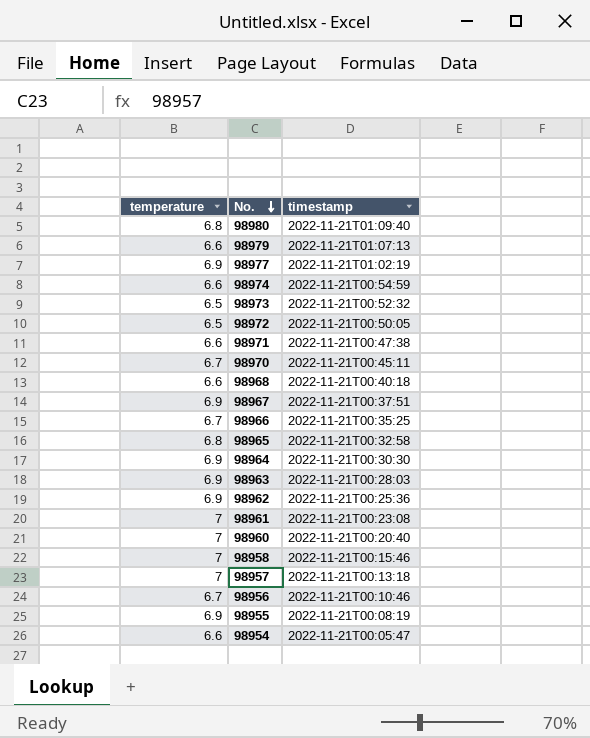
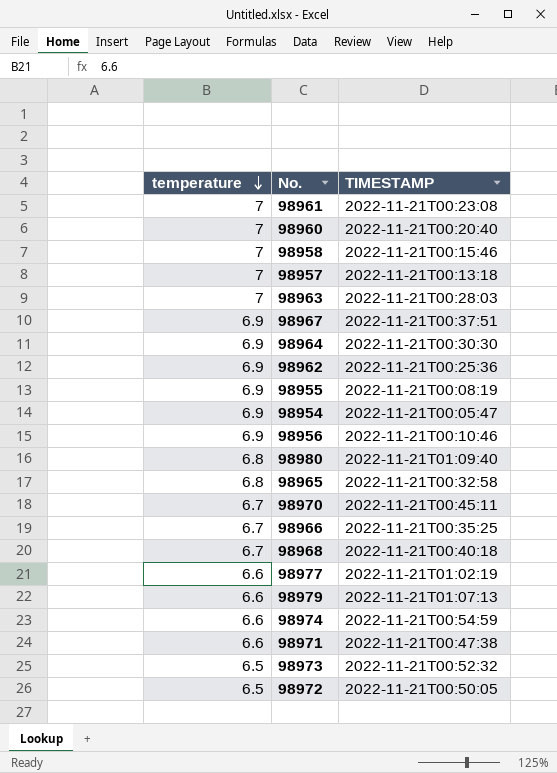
row order: No. descending -> temperature descending
column name: timestamp -> TIMESTAMP
98963 | temperature: 6.9 -> 7
98954 | temperature: 6.6 -> 6.9
98956 | temperature: 6.7 -> 6.9
98968 | temperature: 6.6 -> 6.7
98977 | temperature: 6.9 -> 6.6

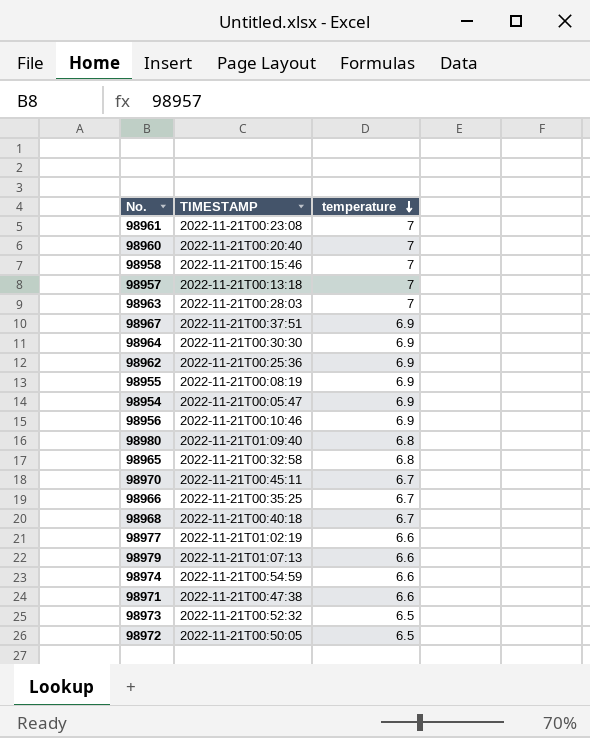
column temperature | position: 1 -> 3

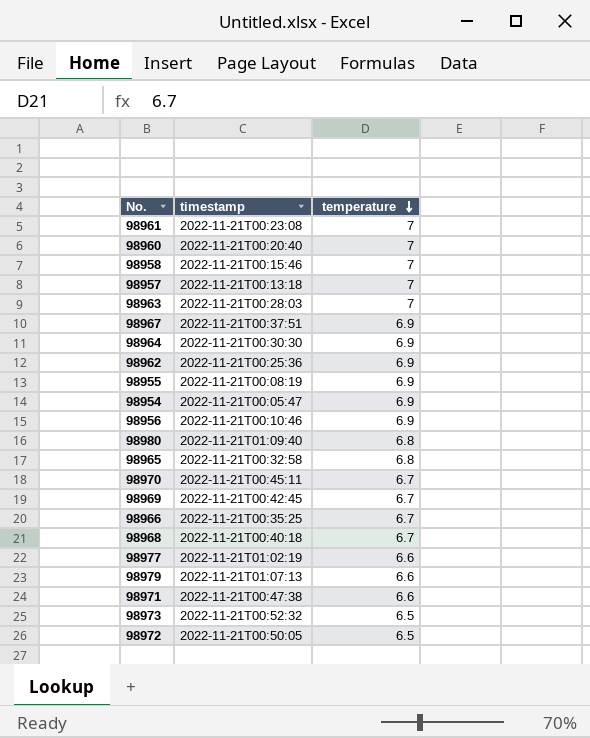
column name: TIMESTAMP -> timestamp
row 98974: 2022-11-21T00:54:59 | 6.6 -> none
row 98969: none -> 2022-11-21T00:42:45 | 6.7

